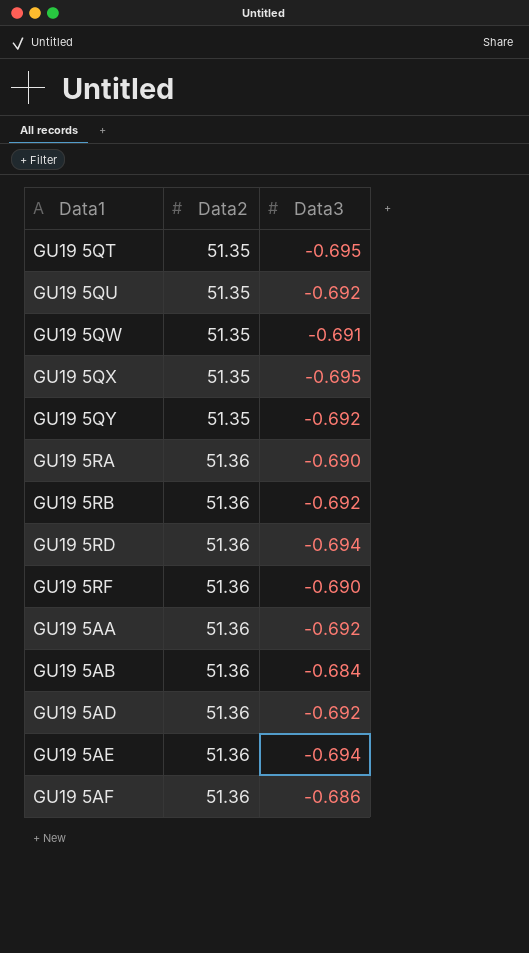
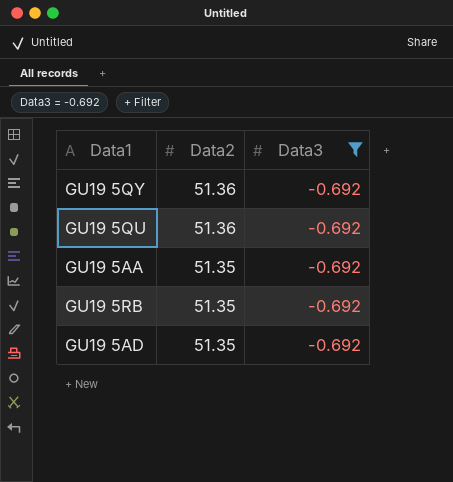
filter: none -> Data3 = -0.692
row order: Data2 ascending -> Data2 descending
GU19 5QY | Data2: 51.35 -> 51.36
GU19 5QU | Data2: 51.35 -> 51.36
GU19 5AA | Data2: 51.36 -> 51.35
GU19 5RB | Data2: 51.36 -> 51.35
GU19 5AD | Data2: 51.36 -> 51.35

